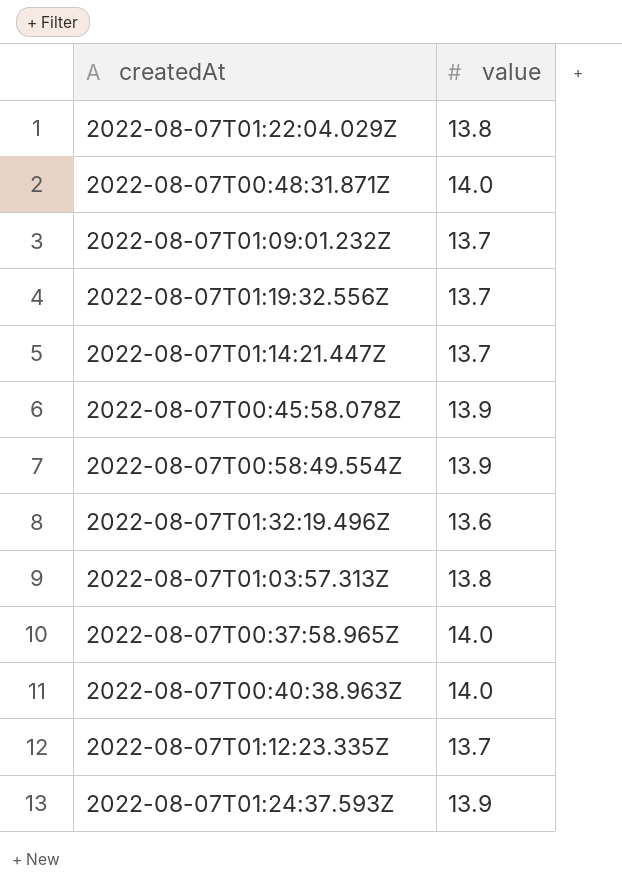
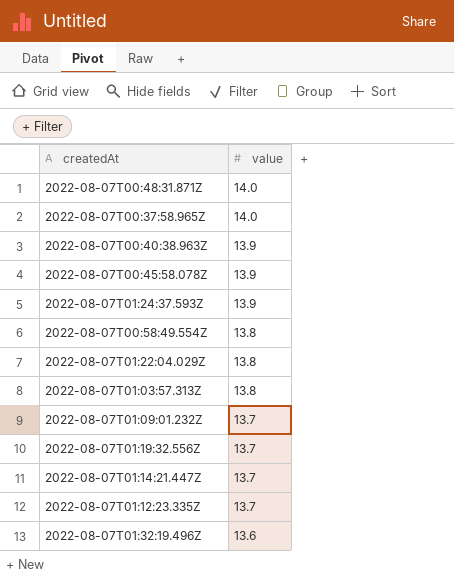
row order: none -> value descending
2022-08-07T00:40:38.963Z | value: 14.0 -> 13.9
2022-08-07T00:58:49.554Z | value: 13.9 -> 13.8

